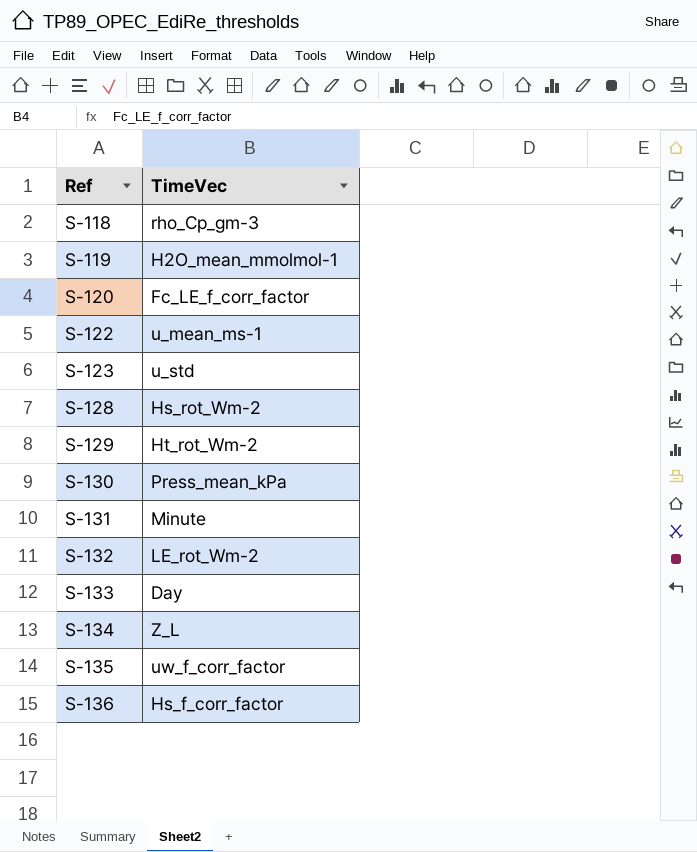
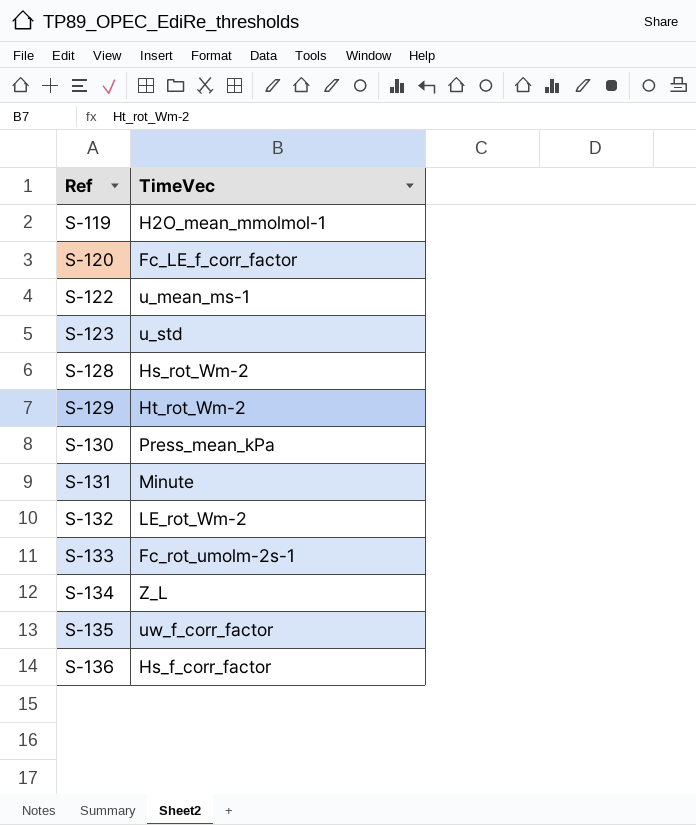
row S-118: rho_Cp_gm-3 -> none
S-133 | TimeVec: Day -> Fc_rot_umolm-2s-1

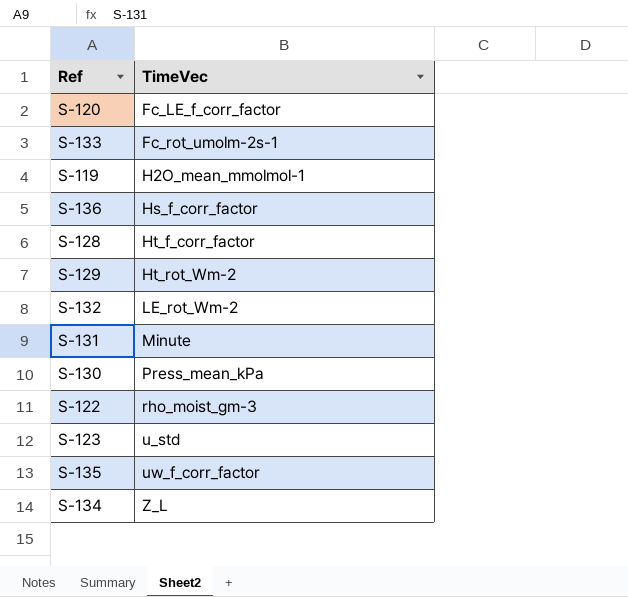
row order: Ref ascending -> TimeVec ascending
S-128 | TimeVec: Hs_rot_Wm-2 -> Ht_f_corr_factor
S-122 | TimeVec: u_mean_ms-1 -> rho_moist_gm-3

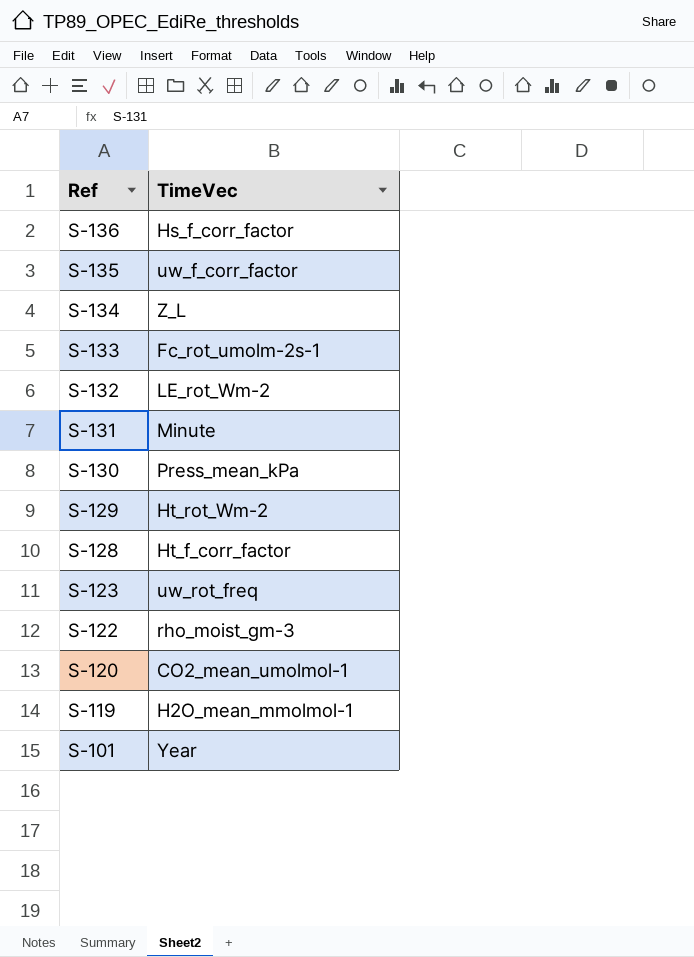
row order: TimeVec ascending -> Ref descending
S-123 | TimeVec: u_std -> uw_rot_freq
S-120 | TimeVec: Fc_LE_f_corr_factor -> CO2_mean_umolmol-1
row S-101: none -> Year

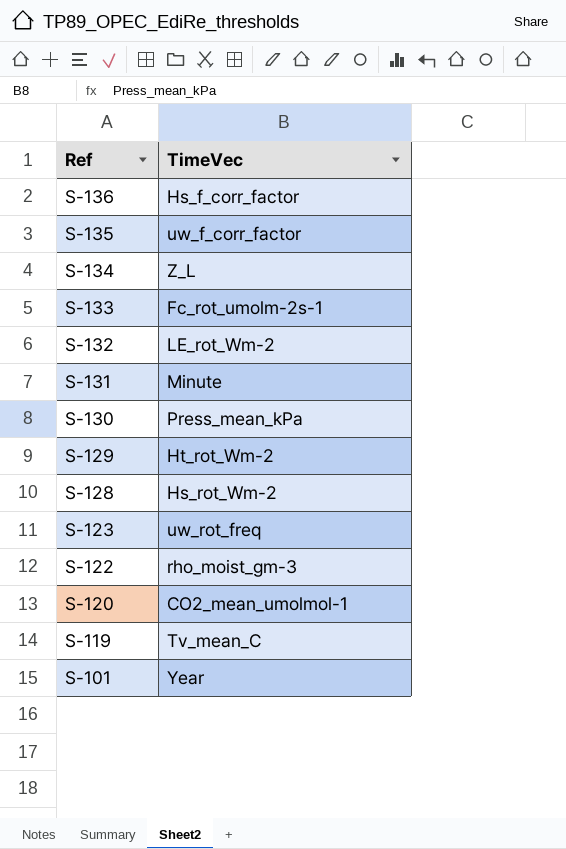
S-128 | TimeVec: Ht_f_corr_factor -> Hs_rot_Wm-2
S-119 | TimeVec: H2O_mean_mmolmol-1 -> Tv_mean_C

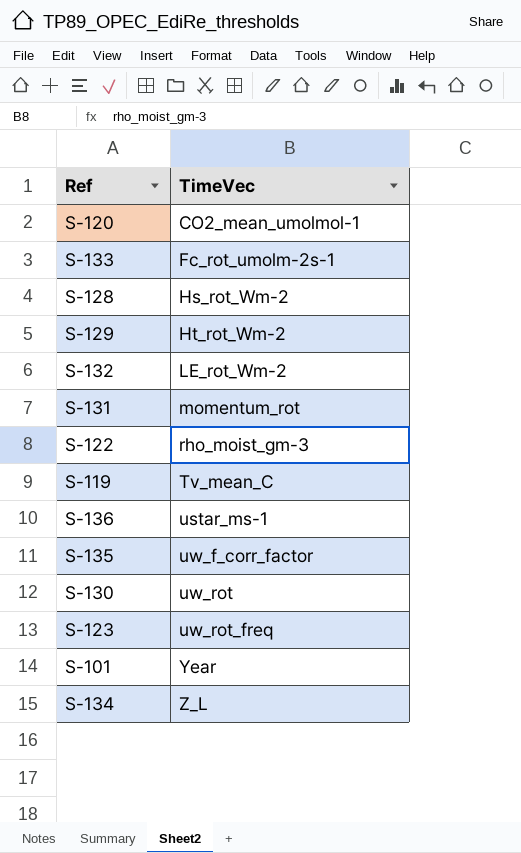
row order: Ref descending -> TimeVec ascending
S-131 | TimeVec: Minute -> momentum_rot
S-136 | TimeVec: Hs_f_corr_factor -> ustar_ms-1
S-130 | TimeVec: Press_mean_kPa -> uw_rot

